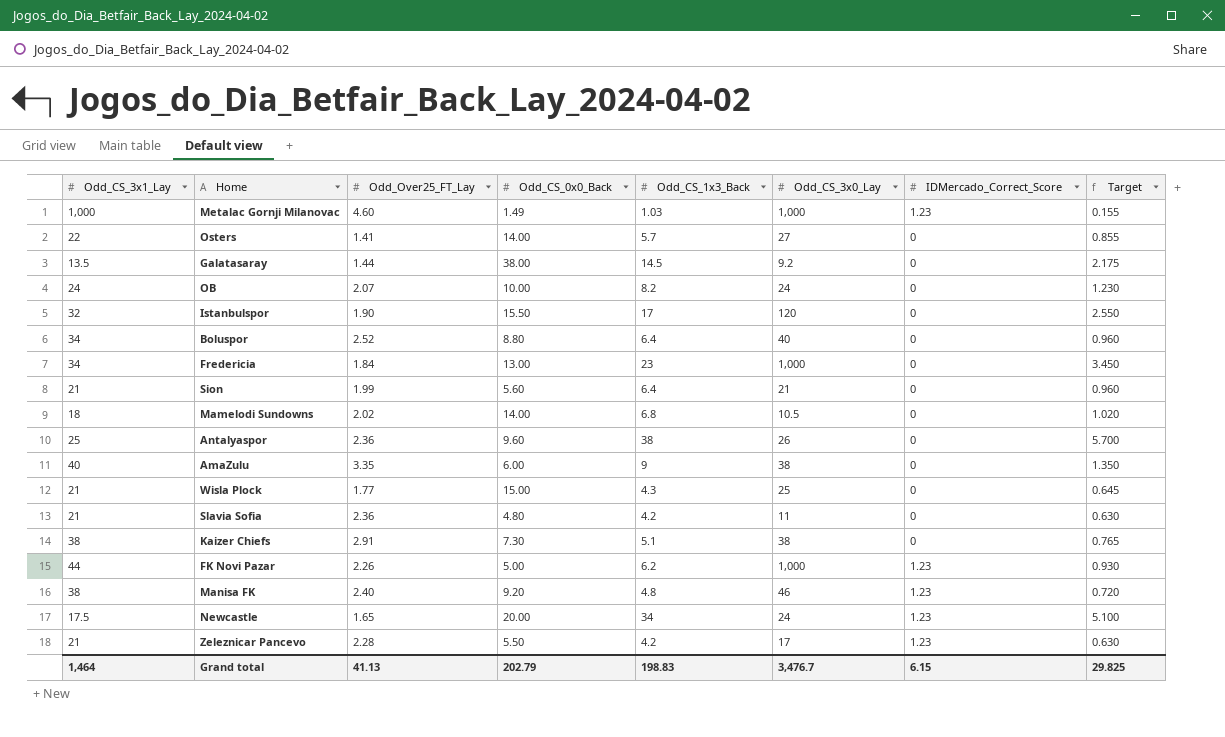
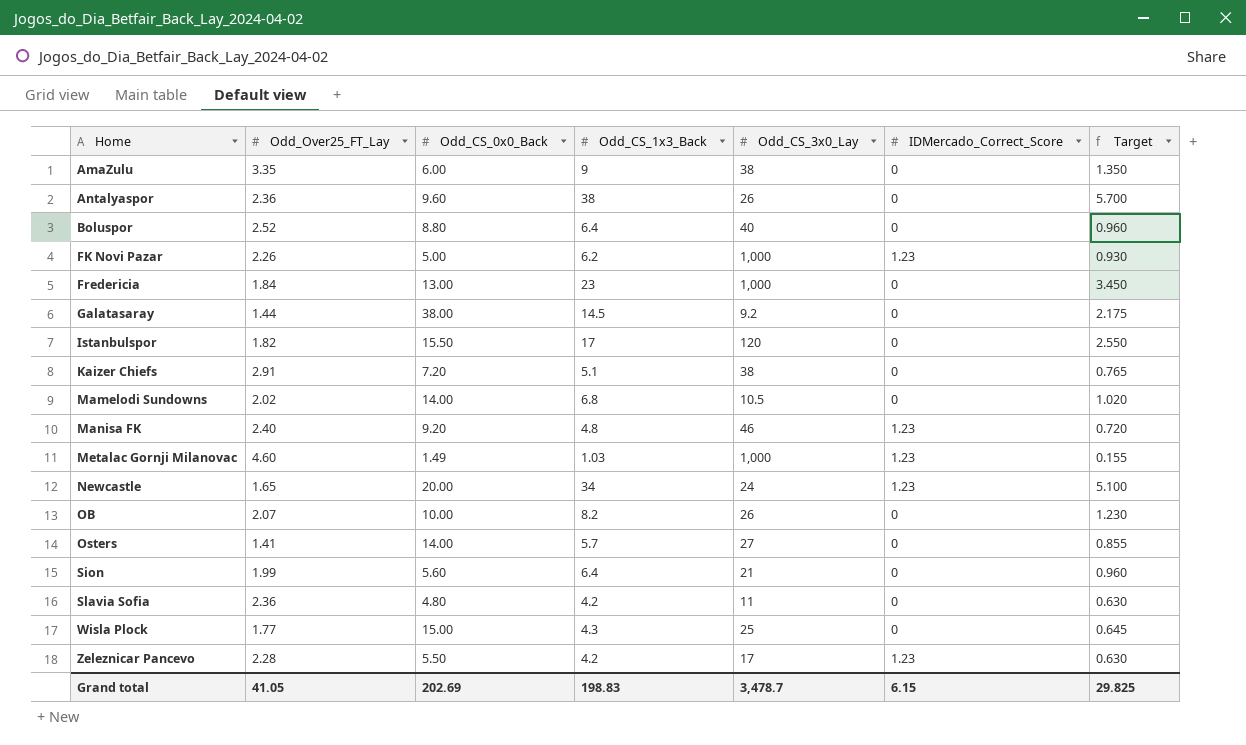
row order: none -> Home ascending
column Odd_CS_3x1_Lay | position: 1 -> none
Istanbulspor | Odd_Over25_FT_Lay: 1.90 -> 1.82
Kaizer Chiefs | Odd_CS_0x0_Back: 7.30 -> 7.20
OB | Odd_CS_3x0_Lay: 24 -> 26
Grand total | Odd_Over25_FT_Lay: 41.13 -> 41.05
Grand total | Odd_CS_0x0_Back: 202.79 -> 202.69
Grand total | Odd_CS_3x0_Lay: 3,476.7 -> 3,478.7

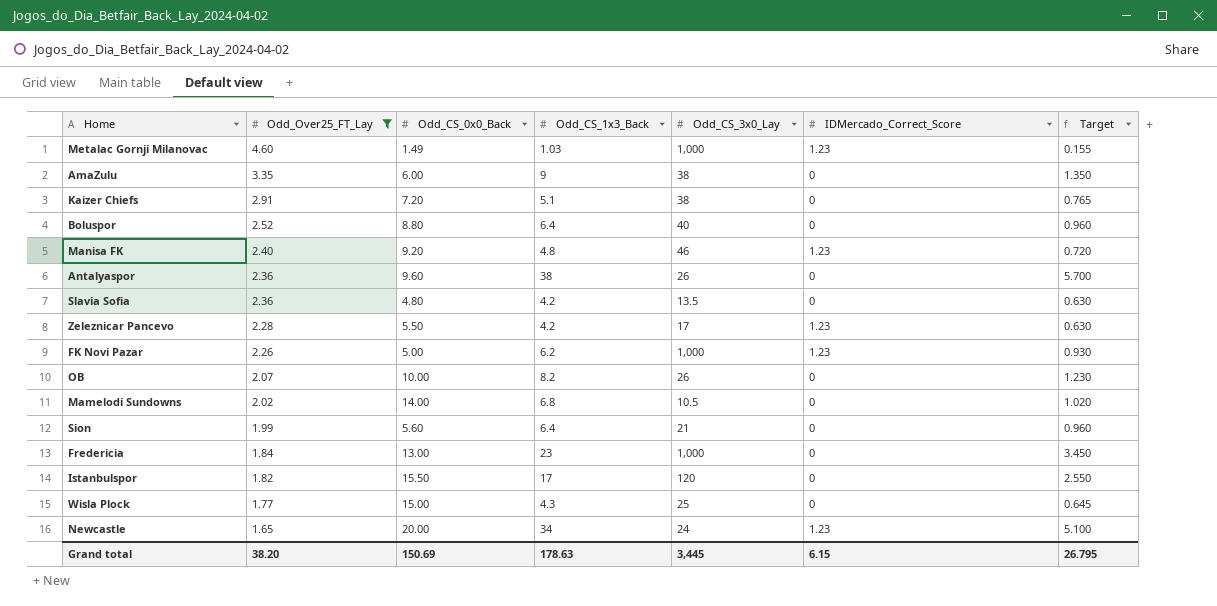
filter: none -> Odd_Over25_FT_Lay >= 1.65
row order: Home ascending -> Odd_Over25_FT_Lay descending
Slavia Sofia | Odd_CS_3x0_Lay: 11 -> 13.5
Grand total | Odd_Over25_FT_Lay: 41.05 -> 38.20
Grand total | Odd_CS_0x0_Back: 202.69 -> 150.69
Grand total | Odd_CS_1x3_Back: 198.83 -> 178.63
Grand total | Odd_CS_3x0_Lay: 3,478.7 -> 3,445
Grand total | Target: 29.825 -> 26.795

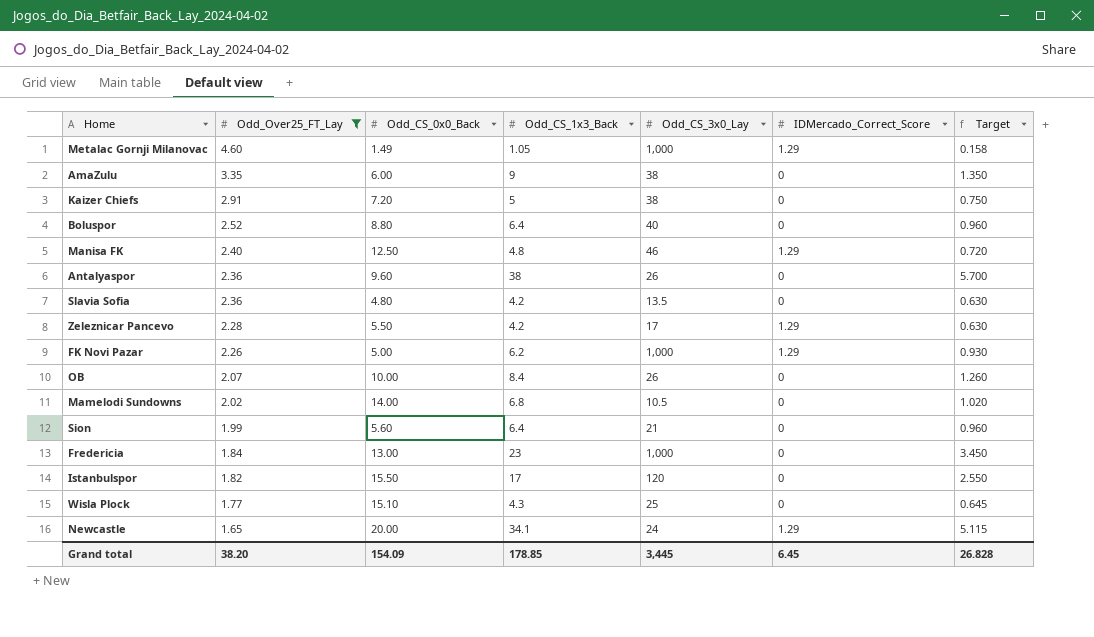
Metalac Gornji Milanovac | Odd_CS_1x3_Back: 1.03 -> 1.05
Metalac Gornji Milanovac | IDMercado_Correct_Score: 1.23 -> 1.29
Metalac Gornji Milanovac | Target: 0.155 -> 0.158
Kaizer Chiefs | Odd_CS_1x3_Back: 5.1 -> 5
Kaizer Chiefs | Target: 0.765 -> 0.750
Manisa FK | Odd_CS_0x0_Back: 9.20 -> 12.50
Manisa FK | IDMercado_Correct_Score: 1.23 -> 1.29
Zeleznicar Pancevo | IDMercado_Correct_Score: 1.23 -> 1.29
FK Novi Pazar | IDMercado_Correct_Score: 1.23 -> 1.29
OB | Odd_CS_1x3_Back: 8.2 -> 8.4
OB | Target: 1.230 -> 1.260
Wisla Plock | Odd_CS_0x0_Back: 15.00 -> 15.10
Newcastle | Odd_CS_1x3_Back: 34 -> 34.1
Newcastle | IDMercado_Correct_Score: 1.23 -> 1.29
Newcastle | Target: 5.100 -> 5.115
Grand total | Odd_CS_0x0_Back: 150.69 -> 154.09
Grand total | Odd_CS_1x3_Back: 178.63 -> 178.85
Grand total | IDMercado_Correct_Score: 6.15 -> 6.45
Grand total | Target: 26.795 -> 26.828

